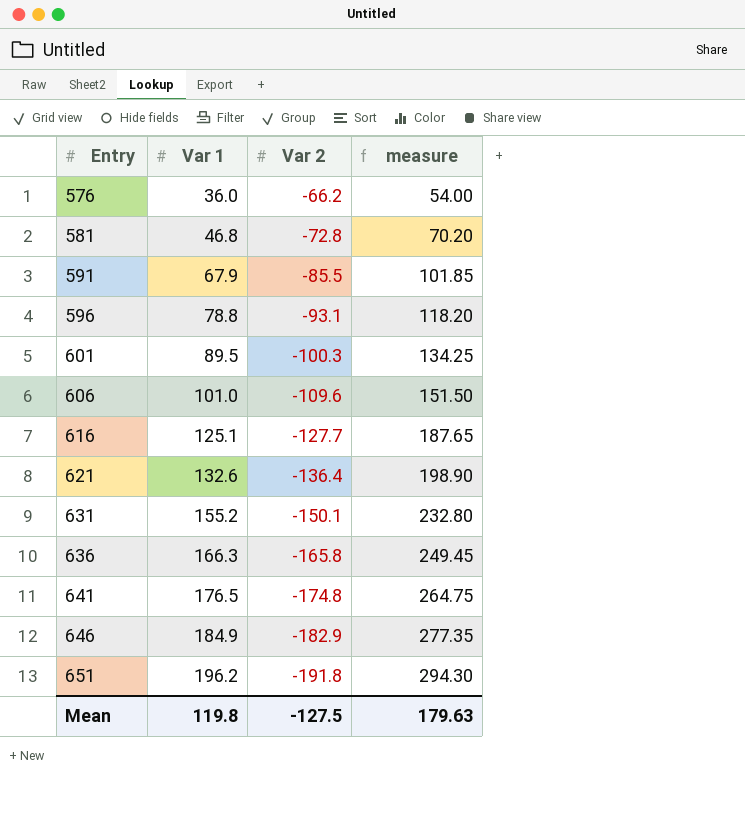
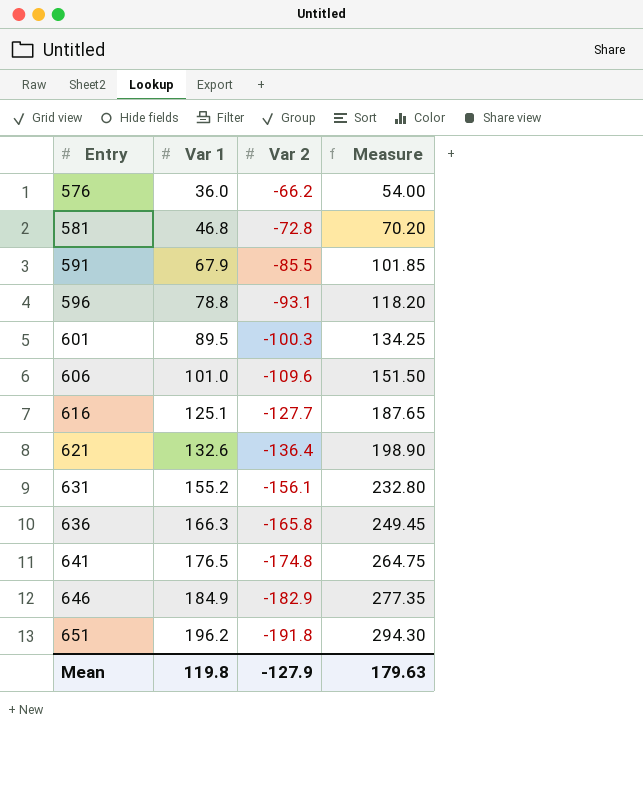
column name: measure -> Measure
631 | Var 2: -150.1 -> -156.1
Mean | Var 2: -127.5 -> -127.9

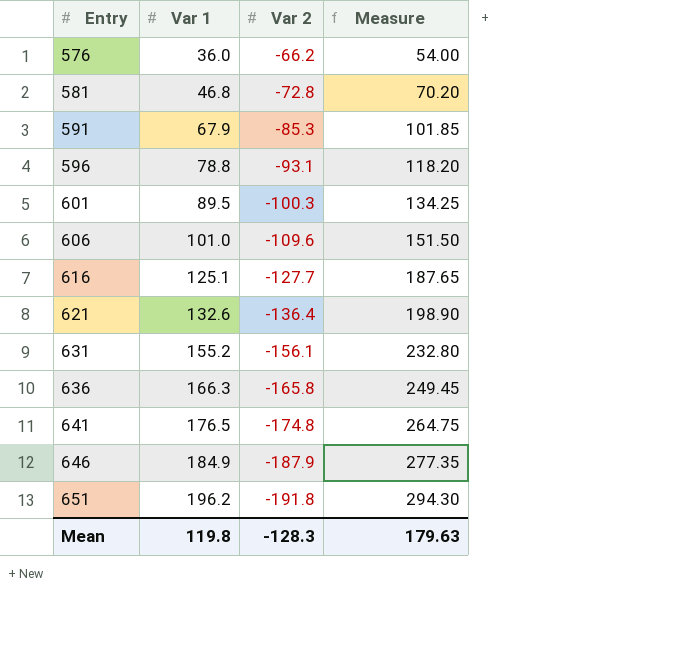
591 | Var 2: -85.5 -> -85.3
646 | Var 2: -182.9 -> -187.9
Mean | Var 2: -127.9 -> -128.3

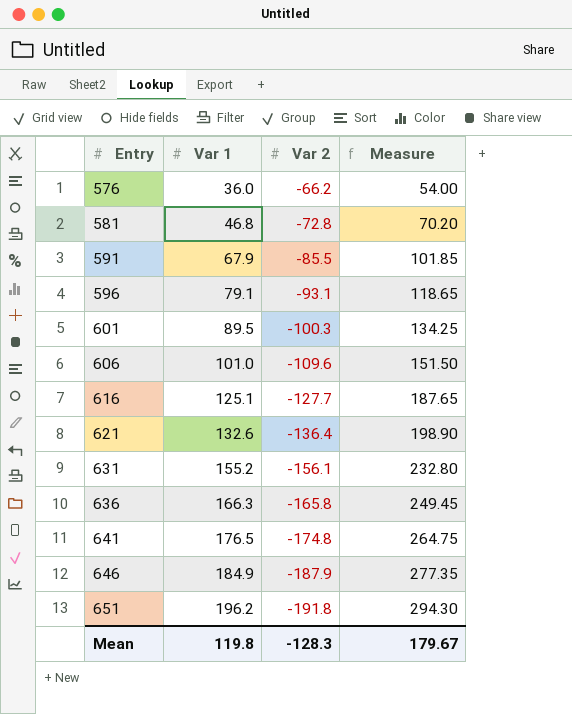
591 | Var 2: -85.3 -> -85.5
596 | Var 1: 78.8 -> 79.1
596 | Measure: 118.20 -> 118.65
Mean | Measure: 179.63 -> 179.67

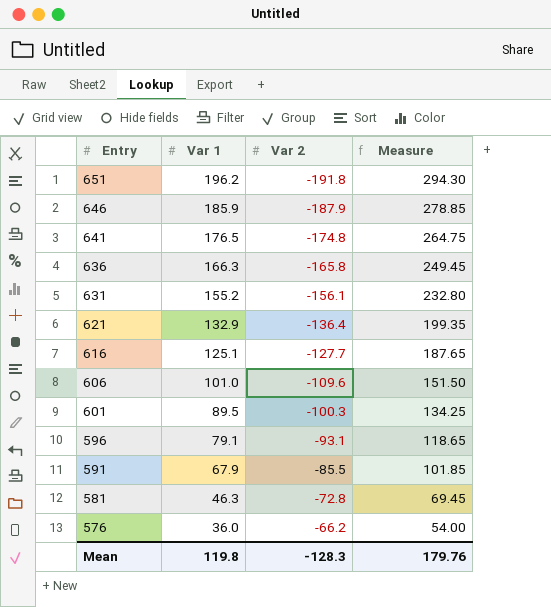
row order: Entry ascending -> Entry descending
646 | Var 1: 184.9 -> 185.9
646 | Measure: 277.35 -> 278.85
621 | Var 1: 132.6 -> 132.9
621 | Measure: 198.90 -> 199.35
581 | Var 1: 46.8 -> 46.3
581 | Measure: 70.20 -> 69.45
Mean | Measure: 179.67 -> 179.76

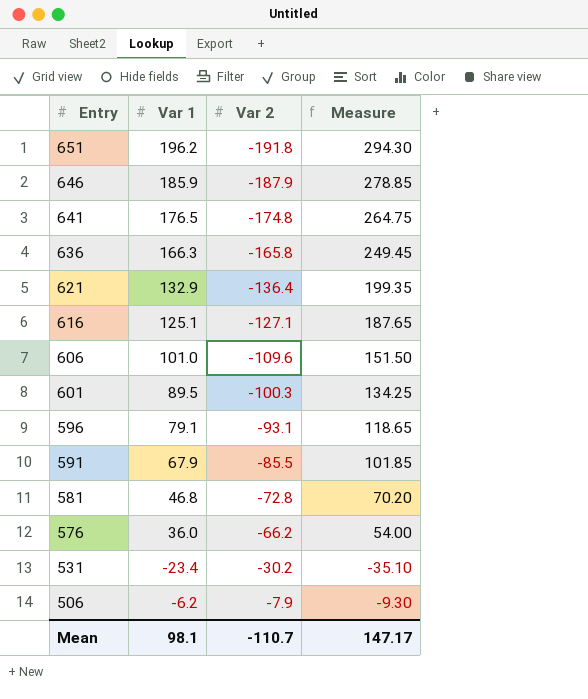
row 631: 155.2 | -156.1 | 232.80 -> none
616 | Var 2: -127.7 -> -127.1
581 | Var 1: 46.3 -> 46.8
581 | Measure: 69.45 -> 70.20
row 531: none -> -23.4 | -30.2 | -35.10
row 506: none -> -6.2 | -7.9 | -9.30
Mean | Var 1: 119.8 -> 98.1
Mean | Var 2: -128.3 -> -110.7
Mean | Measure: 179.76 -> 147.17

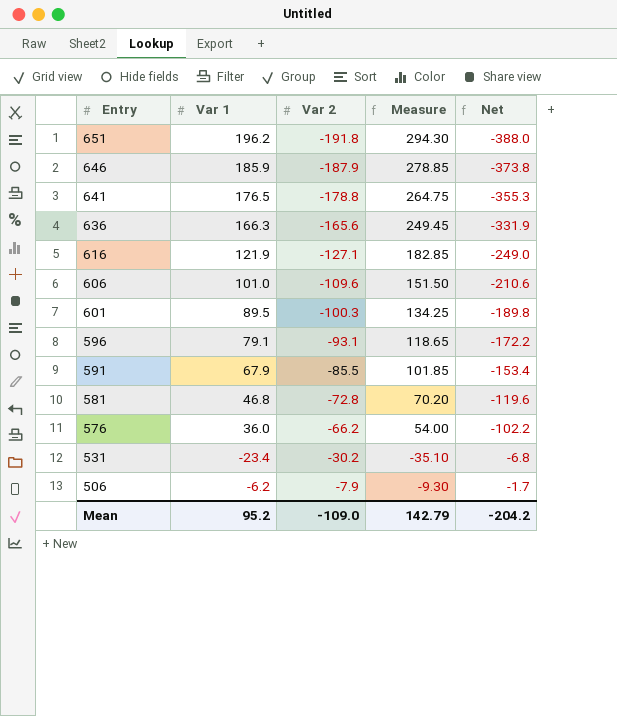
column Net | formula: none -> [Var 2] - [Var 1]
row 621: 132.9 | -136.4 | 199.35 -> none
641 | Var 2: -174.8 -> -178.8
636 | Var 2: -165.8 -> -165.6
616 | Var 1: 125.1 -> 121.9
616 | Measure: 187.65 -> 182.85
Mean | Var 1: 98.1 -> 95.2
Mean | Var 2: -110.7 -> -109.0
Mean | Measure: 147.17 -> 142.79

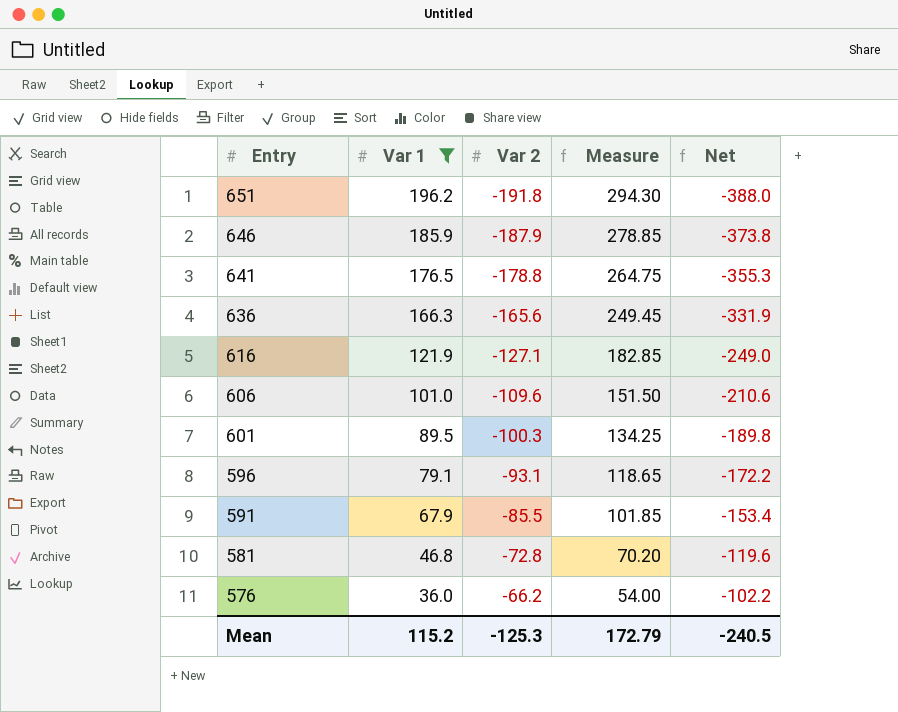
filter: none -> Var 1 >= 36.0
Mean | Var 1: 95.2 -> 115.2
Mean | Var 2: -109.0 -> -125.3
Mean | Measure: 142.79 -> 172.79
Mean | Net: -204.2 -> -240.5

